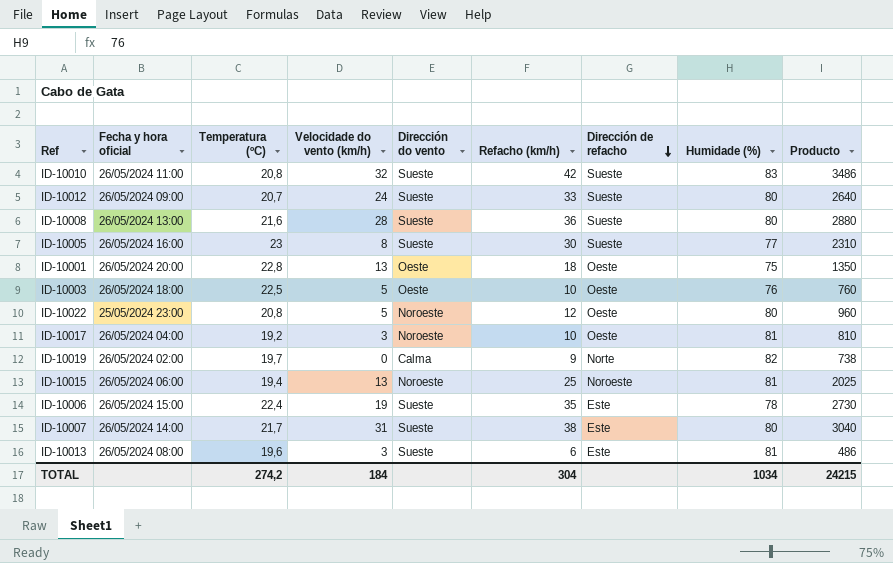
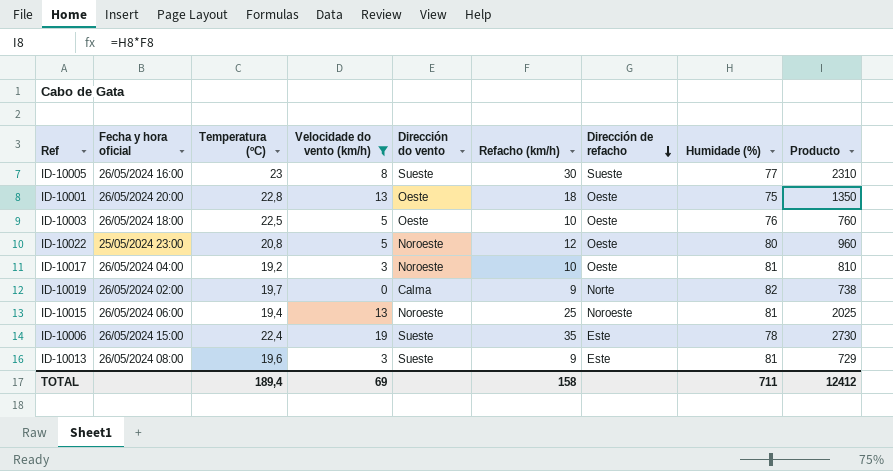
filter: none -> Velocidade do vento (km/h) <= 19
ID-10013 | Refacho (km/h): 6 -> 9
ID-10013 | Producto: 486 -> 729
TOTAL | Temperatura (ºC): 274,2 -> 189,4
TOTAL | Velocidade do vento (km/h): 184 -> 69
TOTAL | Refacho (km/h): 304 -> 158
TOTAL | Humidade (%): 1034 -> 711
TOTAL | Producto: 24215 -> 12412

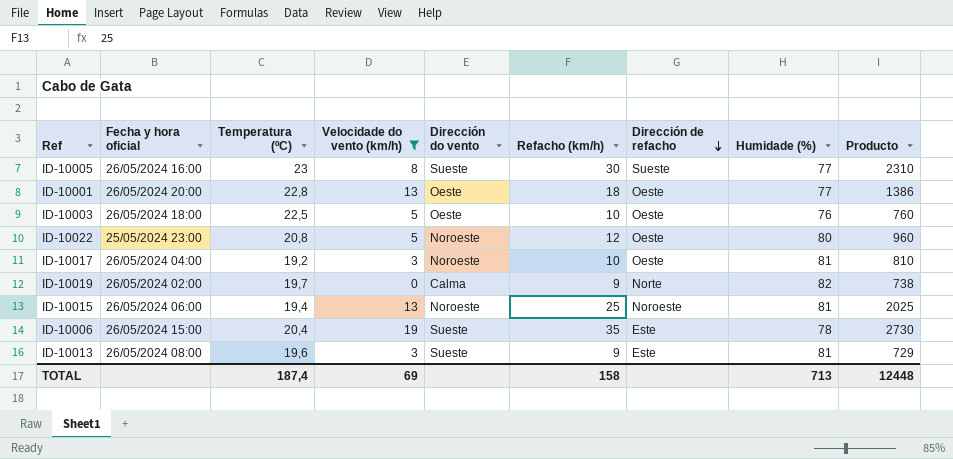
ID-10001 | Humidade (%): 75 -> 77
ID-10001 | Producto: 1350 -> 1386
ID-10006 | Temperatura (ºC): 22,4 -> 20,4
TOTAL | Temperatura (ºC): 189,4 -> 187,4
TOTAL | Humidade (%): 711 -> 713
TOTAL | Producto: 12412 -> 12448

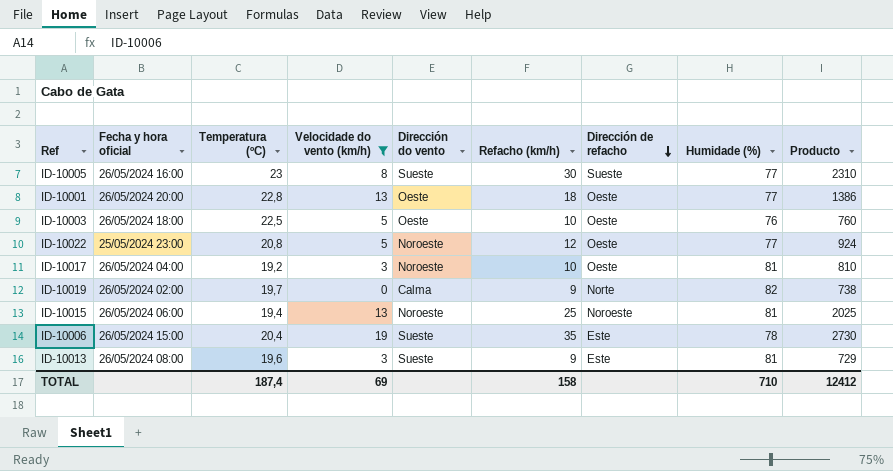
ID-10022 | Humidade (%): 80 -> 77
ID-10022 | Producto: 960 -> 924
TOTAL | Humidade (%): 713 -> 710
TOTAL | Producto: 12448 -> 12412

